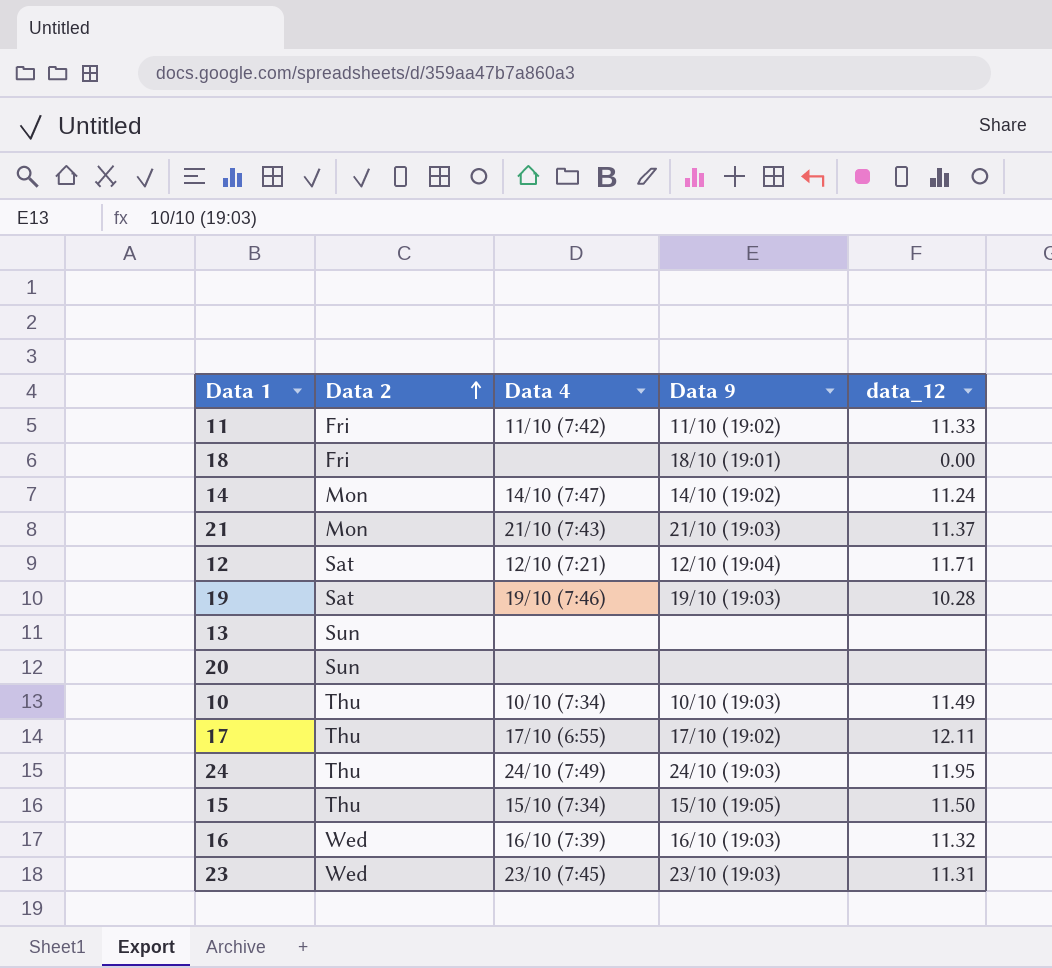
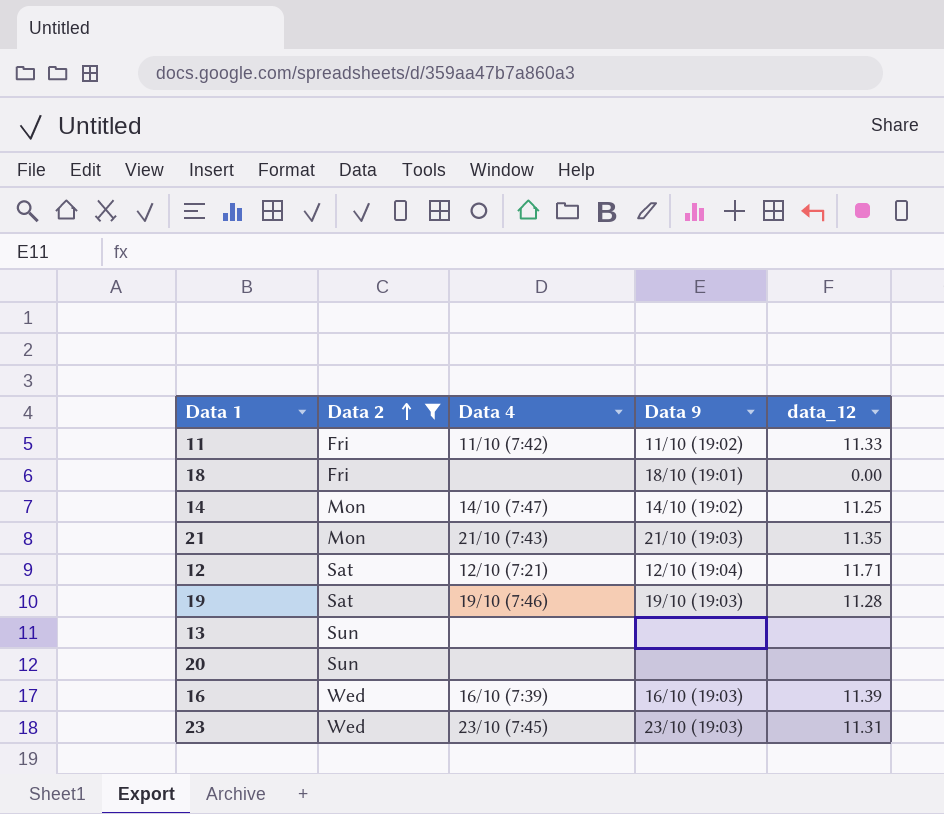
filter: none -> Data 2 != Thu
14 | data_12: 11.24 -> 11.25
21 | data_12: 11.37 -> 11.35
19 | data_12: 10.28 -> 11.28
16 | data_12: 11.32 -> 11.39

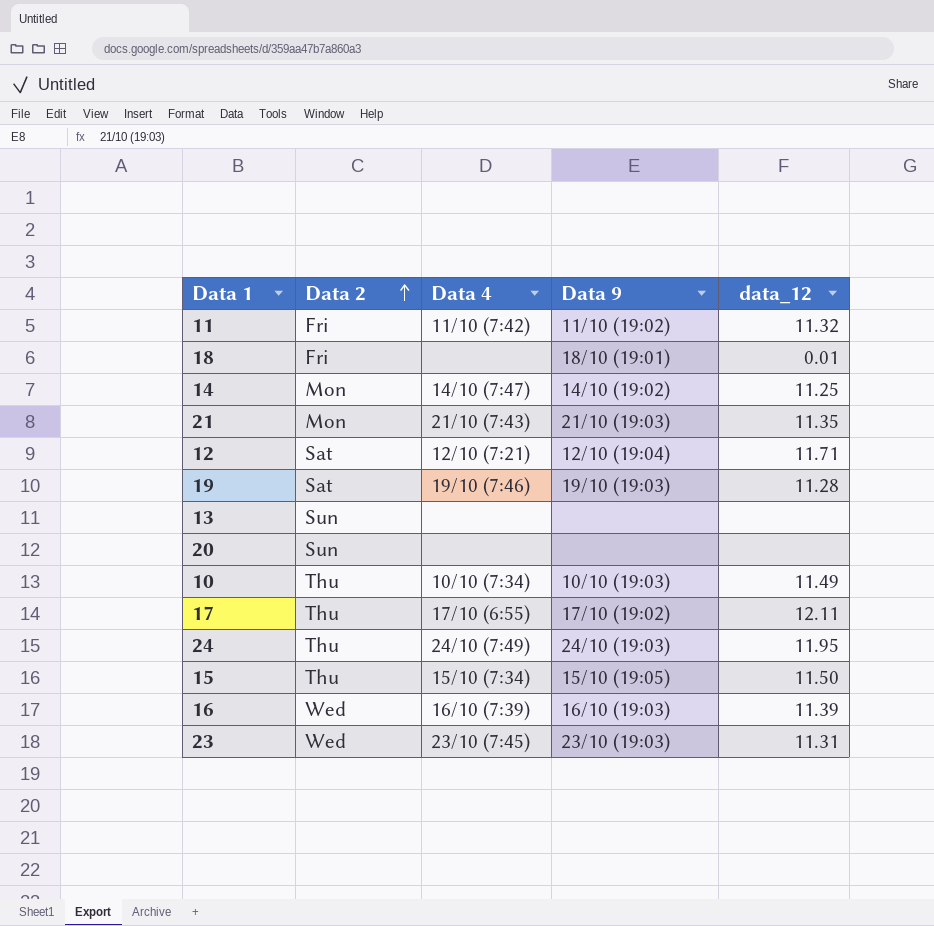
filter: Data 2 != Thu -> none
11 | data_12: 11.33 -> 11.32
18 | data_12: 0.00 -> 0.01

